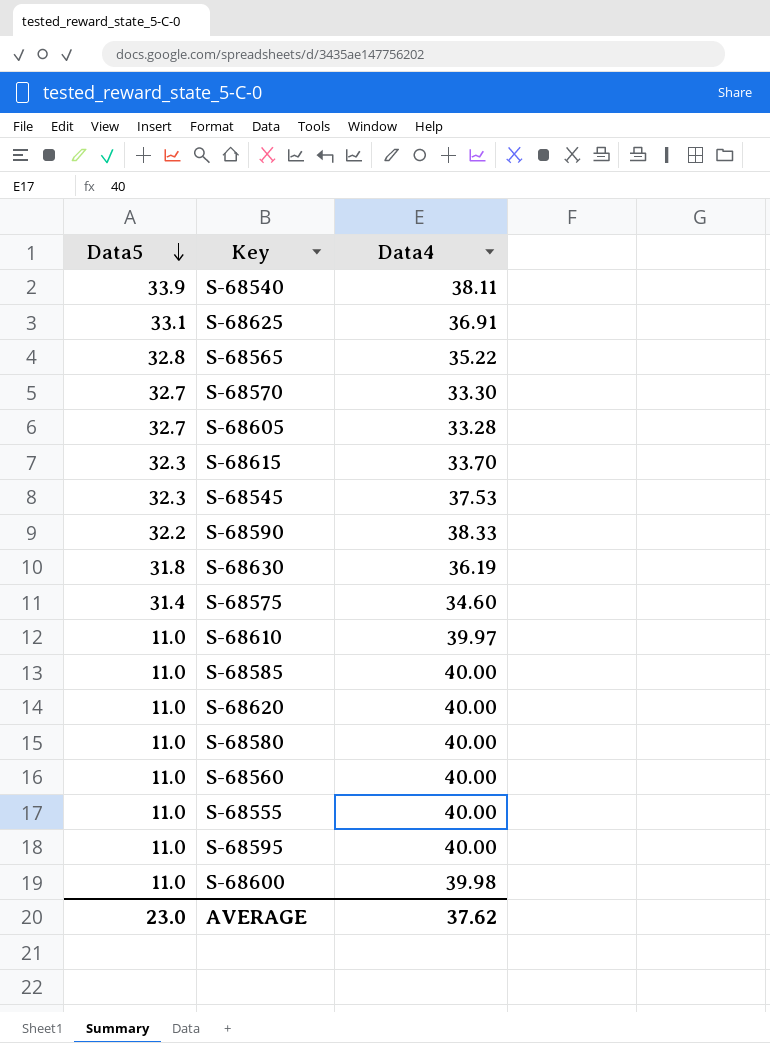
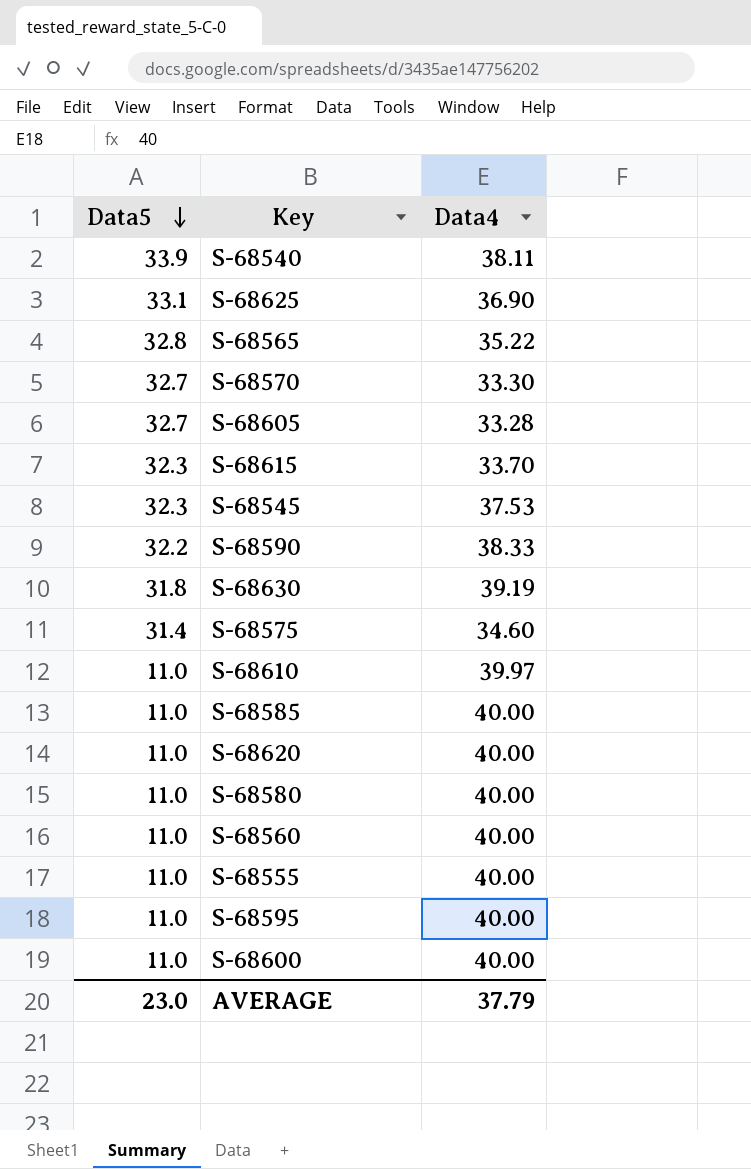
S-68625 | Data4: 36.91 -> 36.90
S-68630 | Data4: 36.19 -> 39.19
S-68600 | Data4: 39.98 -> 40.00
AVERAGE | Data4: 37.62 -> 37.79

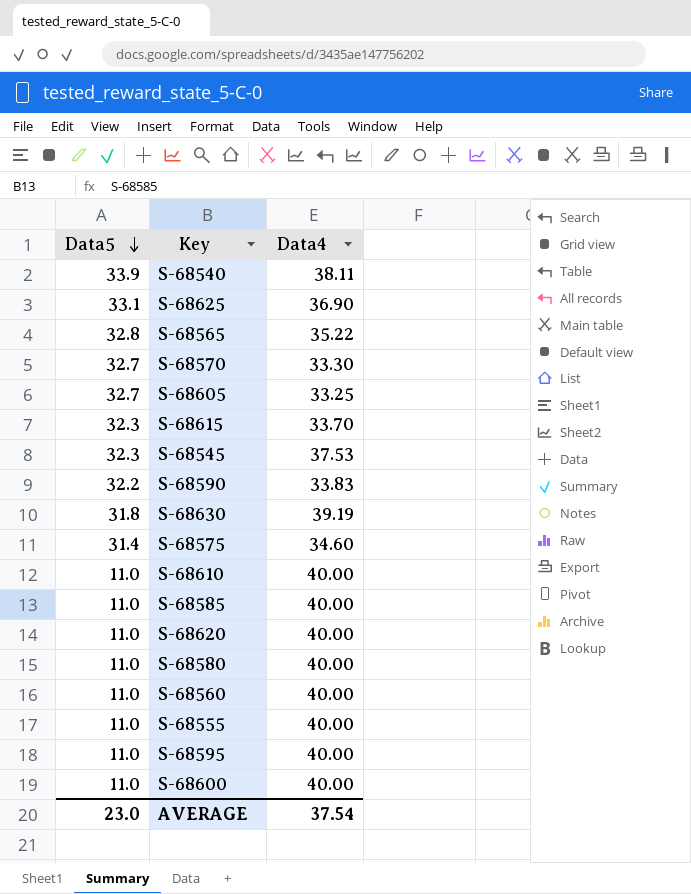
S-68605 | Data4: 33.28 -> 33.25
S-68590 | Data4: 38.33 -> 33.83
S-68610 | Data4: 39.97 -> 40.00
AVERAGE | Data4: 37.79 -> 37.54

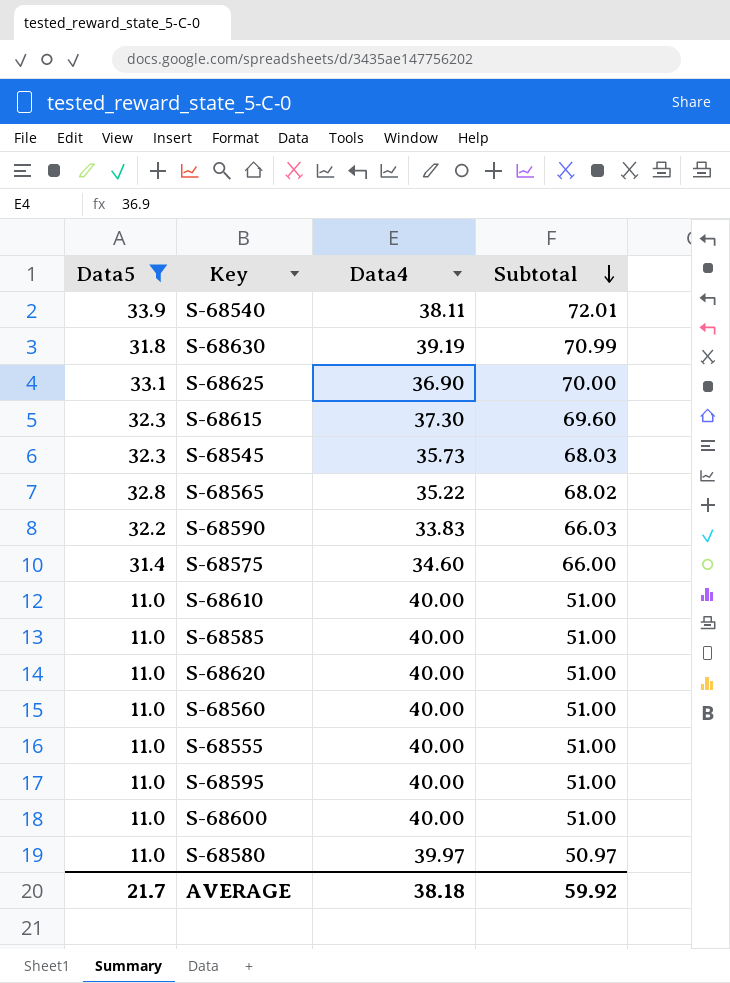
filter: none -> Data5 != 32.7
row order: Data5 descending -> Subtotal descending
column Subtotal | formula: none -> [Data5] + [Data4]
S-68615 | Data4: 33.70 -> 37.30
S-68545 | Data4: 37.53 -> 35.73
S-68580 | Data4: 40.00 -> 39.97
AVERAGE | Data5: 23.0 -> 21.7
AVERAGE | Data4: 37.54 -> 38.18

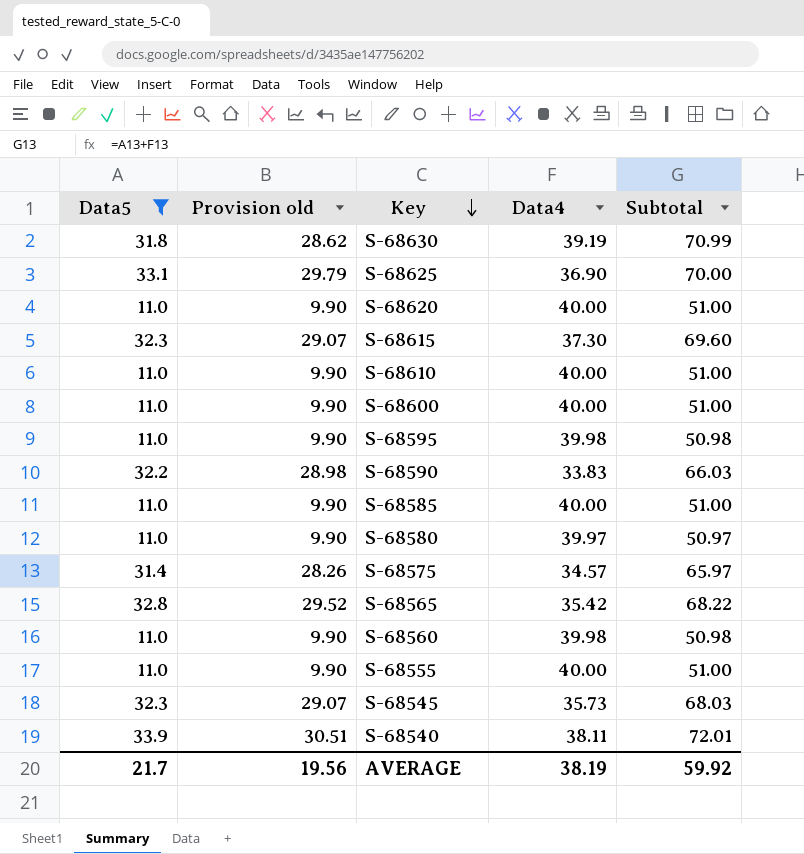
row order: Subtotal descending -> Key descending
column Provision old | formula: none -> [Data5] * 0.9
S-68595 | Data4: 40.00 -> 39.98
S-68595 | Subtotal: 51.00 -> 50.98
S-68575 | Data4: 34.60 -> 34.57
S-68575 | Subtotal: 66.00 -> 65.97
S-68565 | Data4: 35.22 -> 35.42
S-68565 | Subtotal: 68.02 -> 68.22
S-68560 | Data4: 40.00 -> 39.98
S-68560 | Subtotal: 51.00 -> 50.98
AVERAGE | Data4: 38.18 -> 38.19

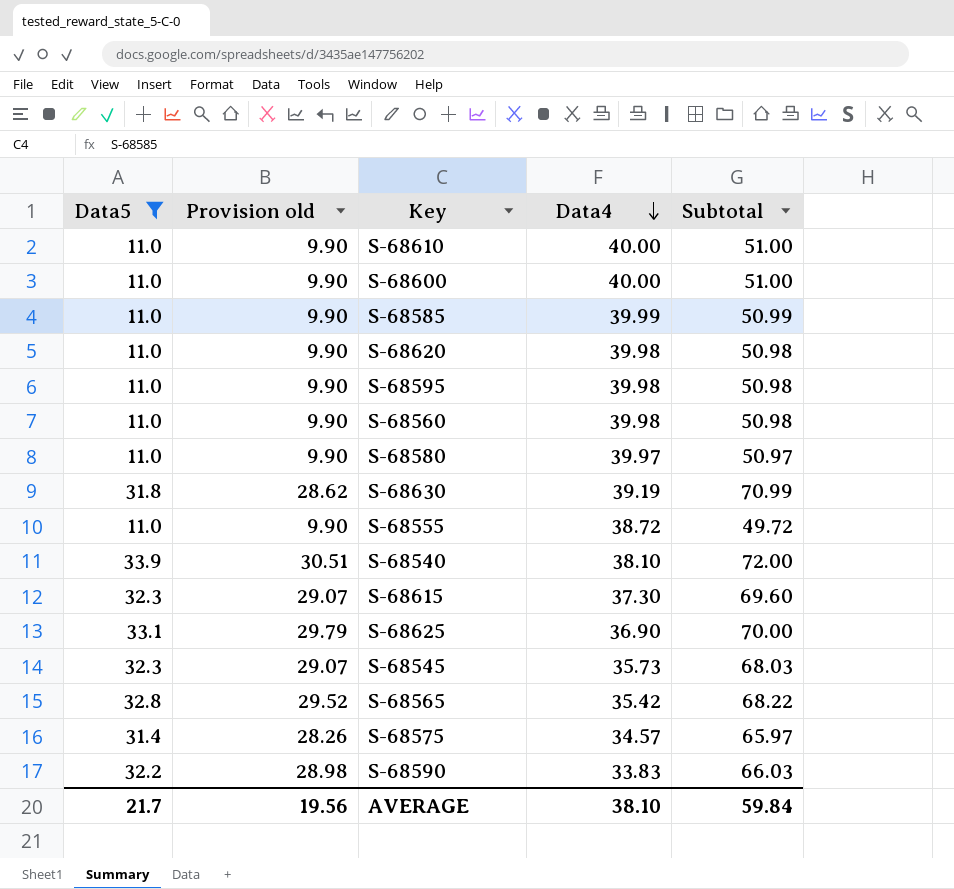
row order: Key descending -> Data4 descending
S-68585 | Data4: 40.00 -> 39.99
S-68585 | Subtotal: 51.00 -> 50.99
S-68620 | Data4: 40.00 -> 39.98
S-68620 | Subtotal: 51.00 -> 50.98
S-68555 | Data4: 40.00 -> 38.72
S-68555 | Subtotal: 51.00 -> 49.72
S-68540 | Data4: 38.11 -> 38.10
S-68540 | Subtotal: 72.01 -> 72.00
AVERAGE | Data4: 38.19 -> 38.10
AVERAGE | Subtotal: 59.92 -> 59.84

